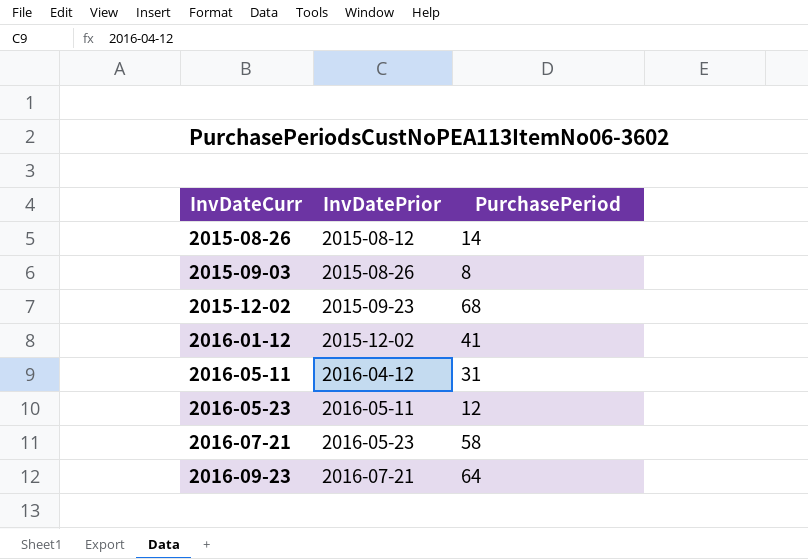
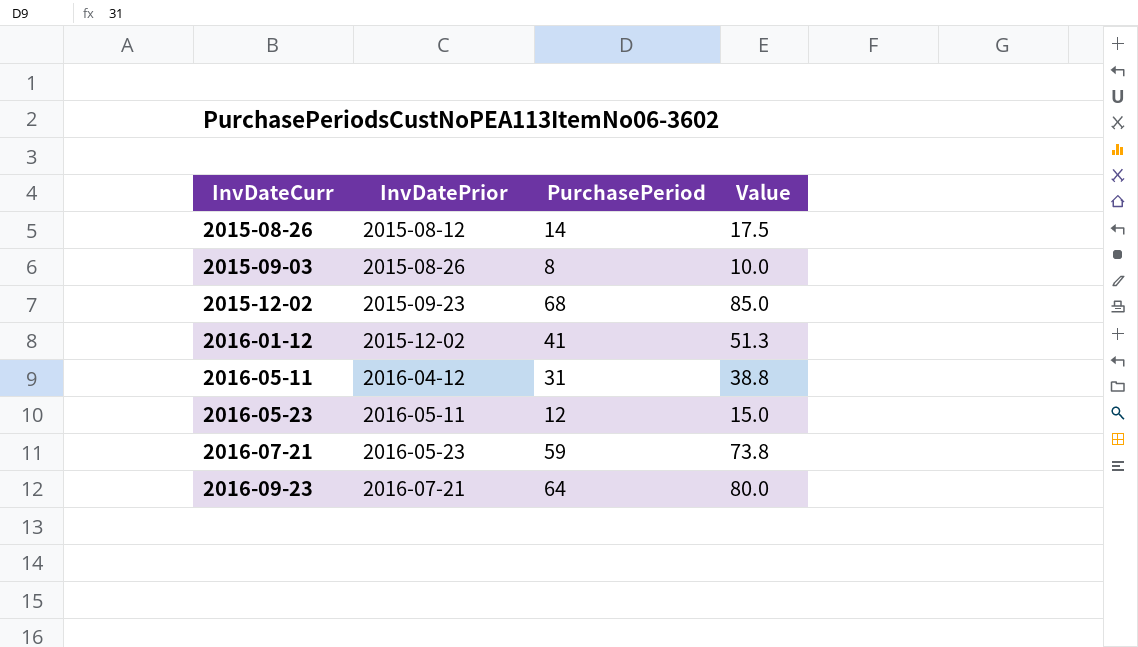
column Value | formula: none -> [PurchasePeriod] * 1.25
2016-07-21 | PurchasePeriod: 58 -> 59

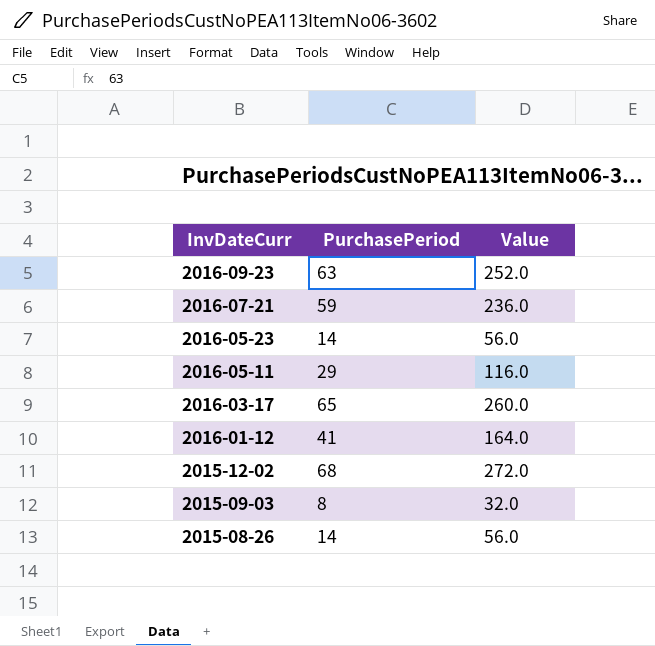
row order: InvDateCurr ascending -> InvDateCurr descending
column InvDatePrior | position: 2 -> none
column Value | formula: [PurchasePeriod] * 1.25 -> [PurchasePeriod] * 4
2016-09-23 | PurchasePeriod: 64 -> 63
2016-05-23 | PurchasePeriod: 12 -> 14
2016-05-11 | PurchasePeriod: 31 -> 29
row 2016-03-17: none -> 65 | 260.0

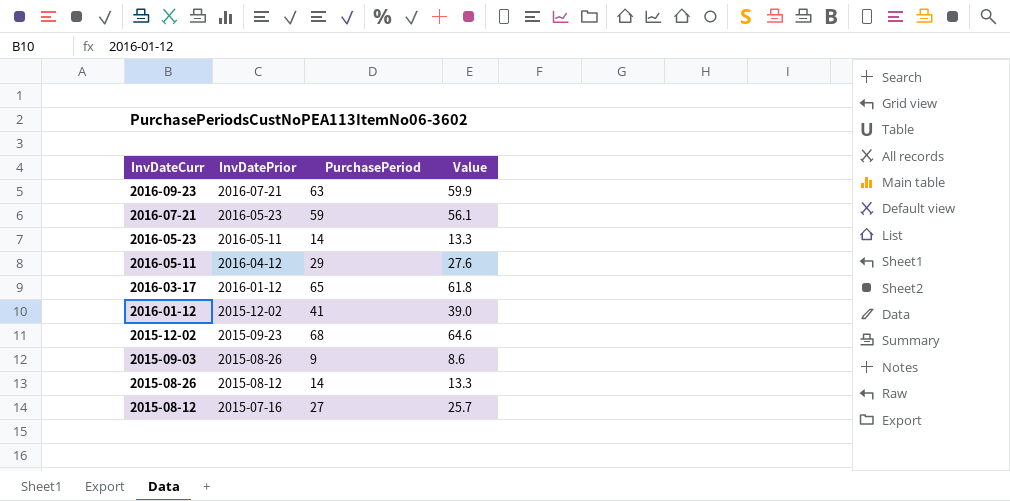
column InvDatePrior | position: none -> 2
column Value | formula: [PurchasePeriod] * 4 -> [PurchasePeriod] * 0.95
2015-09-03 | PurchasePeriod: 8 -> 9
row 2015-08-12: none -> 2015-07-16 | 27 | 25.7

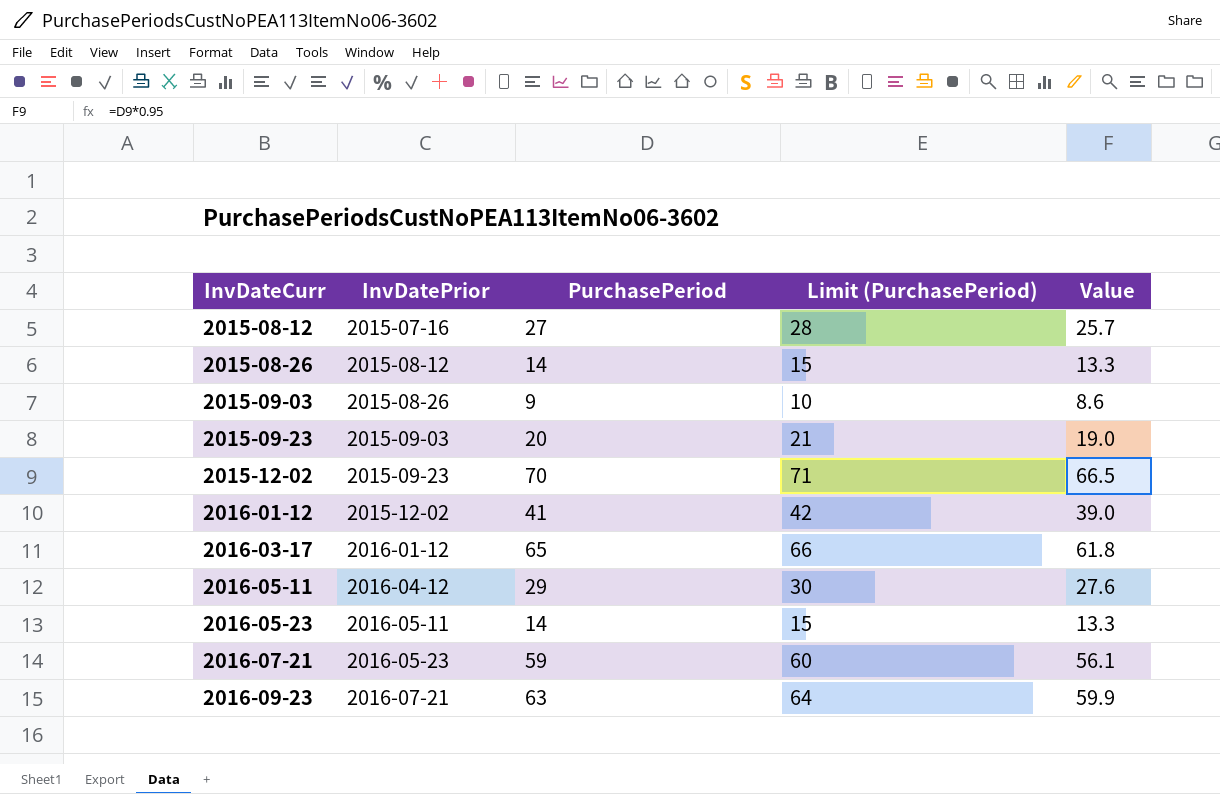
row order: InvDateCurr descending -> InvDateCurr ascending
column Limit (PurchasePeriod) | formula: none -> [PurchasePeriod] + 1
row 2015-09-23: none -> 2015-09-03 | 20 | 21 | 19.0
2015-12-02 | PurchasePeriod: 68 -> 70
2015-12-02 | Value: 64.6 -> 66.5

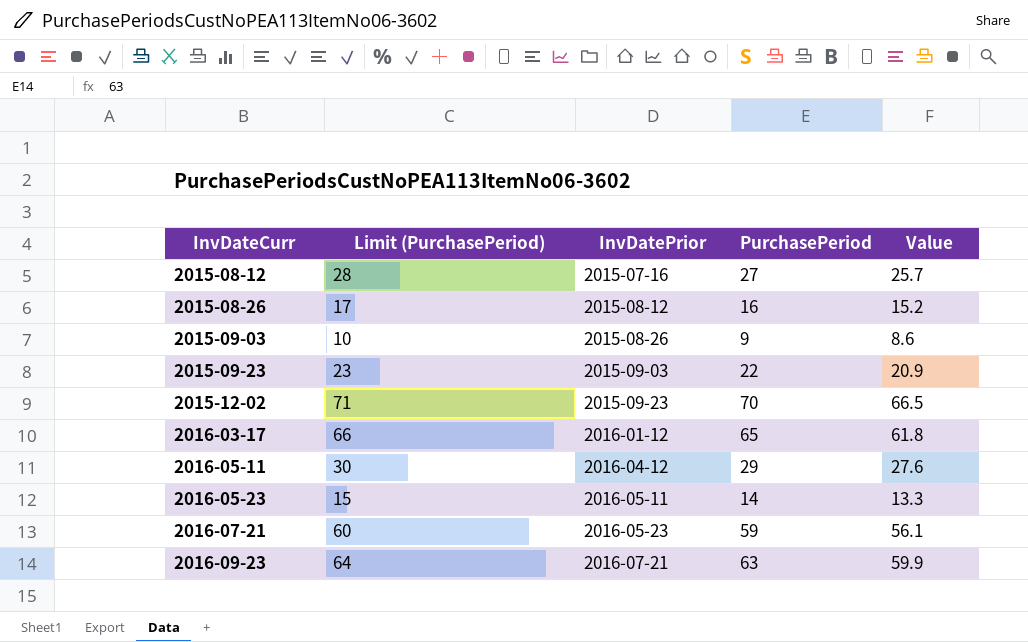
column Limit (PurchasePeriod) | position: 4 -> 2
row 2016-01-12: 2015-12-02 | 41 | 42 | 39.0 -> none
2015-08-26 | Limit (PurchasePeriod): 15 -> 17
2015-08-26 | PurchasePeriod: 14 -> 16
2015-08-26 | Value: 13.3 -> 15.2
2015-09-23 | Limit (PurchasePeriod): 21 -> 23
2015-09-23 | PurchasePeriod: 20 -> 22
2015-09-23 | Value: 19.0 -> 20.9

